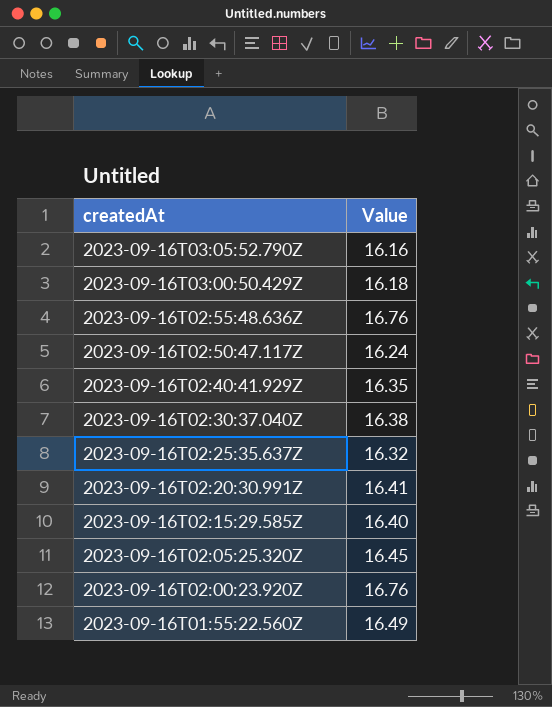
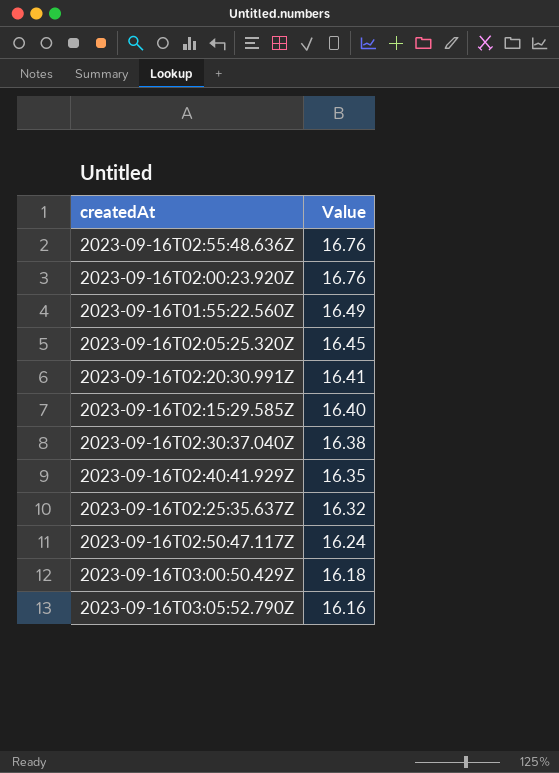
row order: createdAt descending -> Value descending

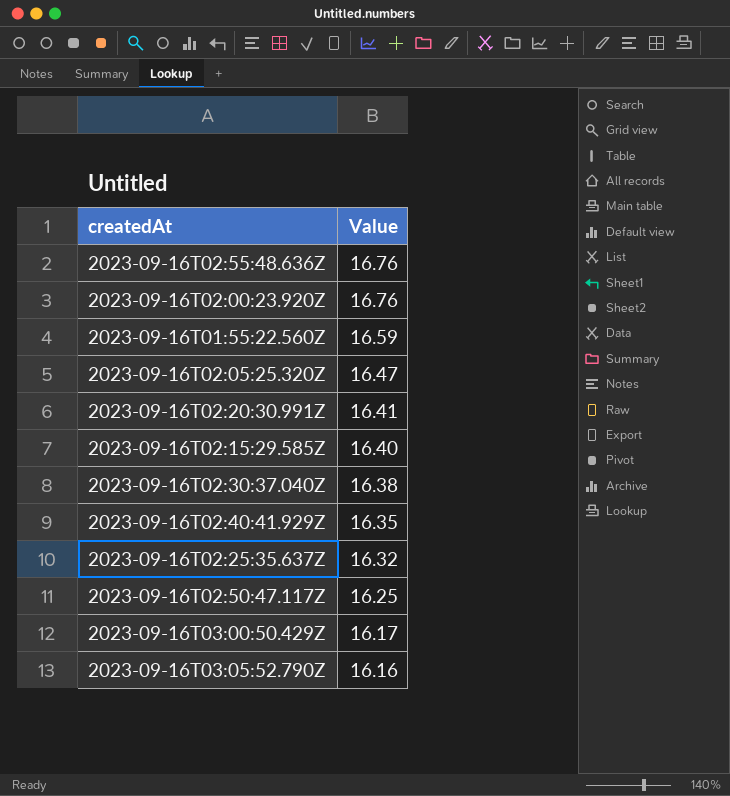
2023-09-16T01:55:22.560Z | Value: 16.49 -> 16.59
2023-09-16T02:05:25.320Z | Value: 16.45 -> 16.47
2023-09-16T02:50:47.117Z | Value: 16.24 -> 16.25
2023-09-16T03:00:50.429Z | Value: 16.18 -> 16.17

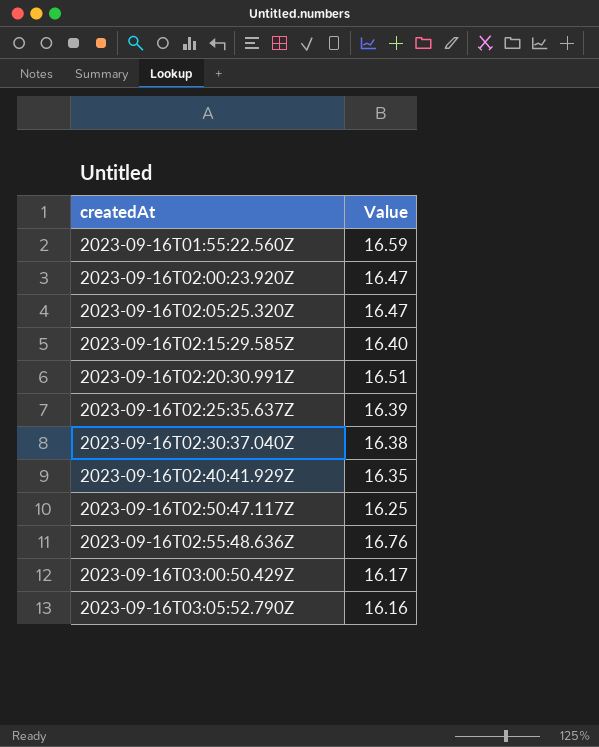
row order: Value descending -> createdAt ascending
2023-09-16T02:00:23.920Z | Value: 16.76 -> 16.47
2023-09-16T02:20:30.991Z | Value: 16.41 -> 16.51
2023-09-16T02:25:35.637Z | Value: 16.32 -> 16.39

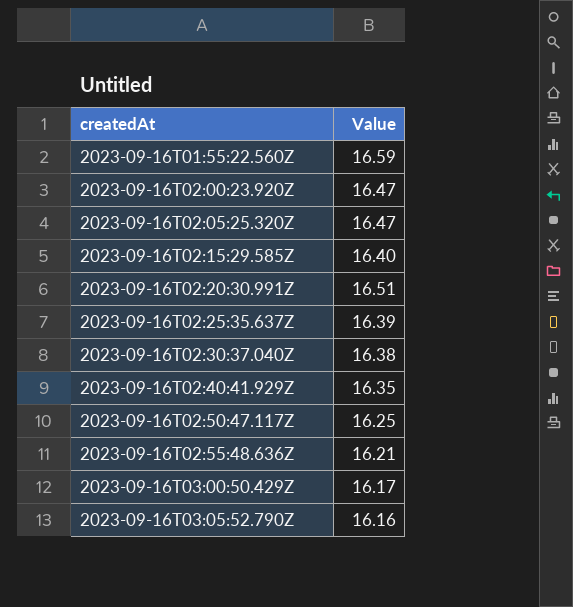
2023-09-16T02:55:48.636Z | Value: 16.76 -> 16.21

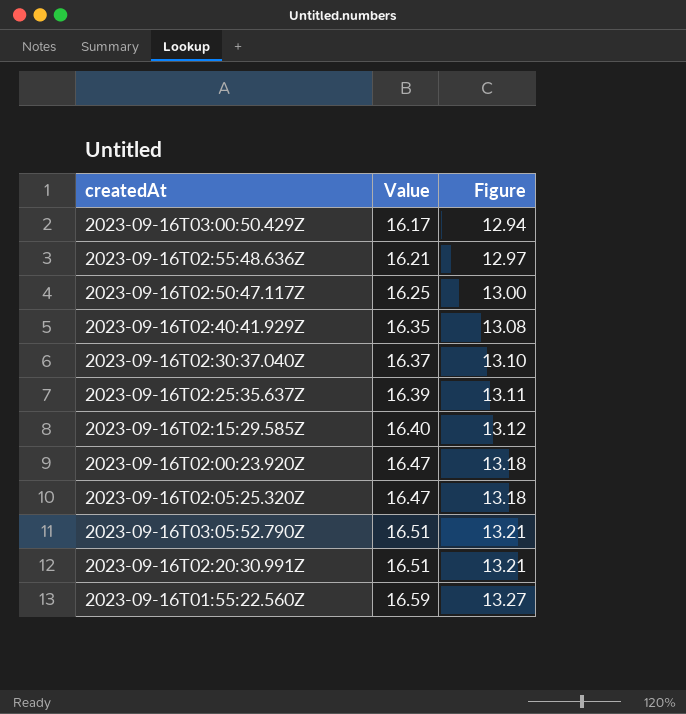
row order: createdAt ascending -> Value ascending
column Figure | formula: none -> [Value] * 0.8
2023-09-16T02:30:37.040Z | Value: 16.38 -> 16.37
2023-09-16T03:05:52.790Z | Value: 16.16 -> 16.51

